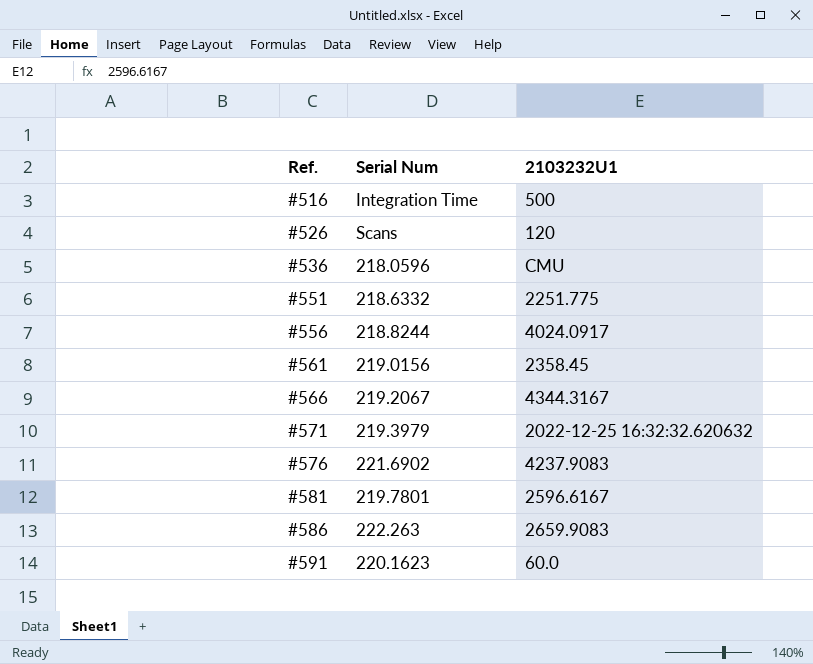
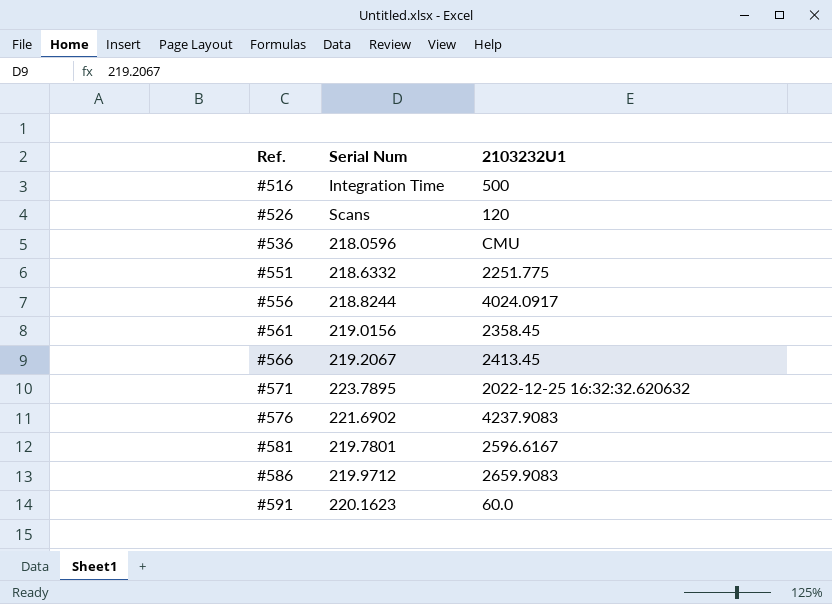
#566 | 2103232U1: 4344.3167 -> 2413.45
#571 | Serial Num: 219.3979 -> 223.7895
#586 | Serial Num: 222.263 -> 219.9712

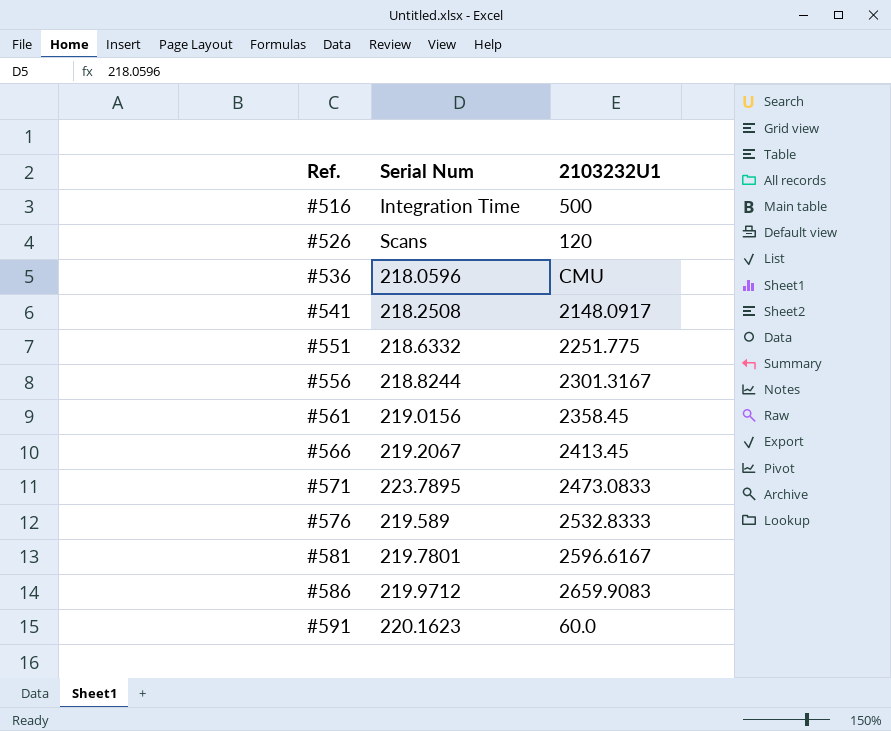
row #541: none -> 218.2508 | 2148.0917
#556 | 2103232U1: 4024.0917 -> 2301.3167
#571 | 2103232U1: 2022-12-25 16:32:32.620632 -> 2473.0833
#576 | Serial Num: 221.6902 -> 219.589
#576 | 2103232U1: 4237.9083 -> 2532.8333

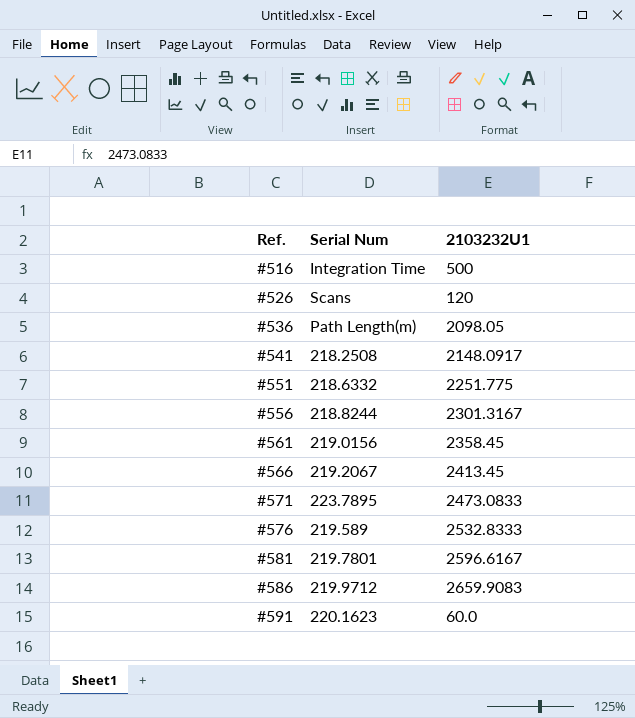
#536 | Serial Num: 218.0596 -> Path Length(m)
#536 | 2103232U1: CMU -> 2098.05

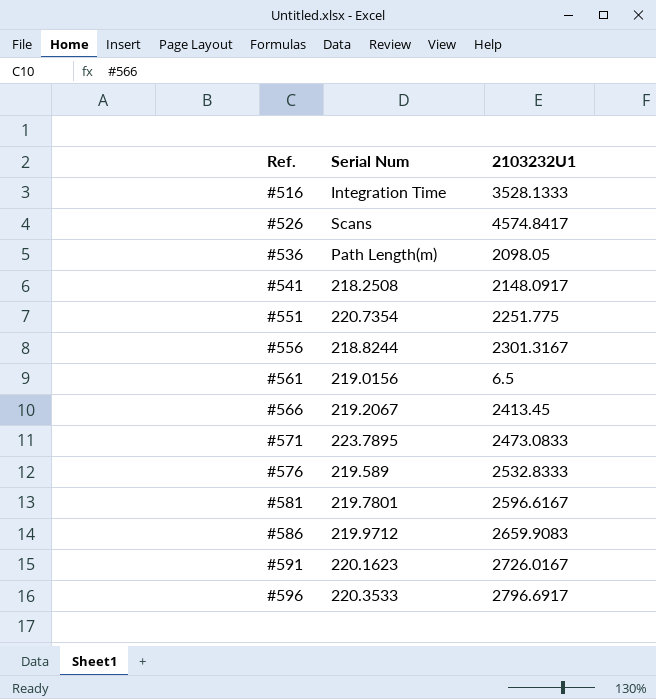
#516 | 2103232U1: 500 -> 3528.1333
#526 | 2103232U1: 120 -> 4574.8417
#551 | Serial Num: 218.6332 -> 220.7354
#561 | 2103232U1: 2358.45 -> 6.5
#591 | 2103232U1: 60.0 -> 2726.0167
row #596: none -> 220.3533 | 2796.6917

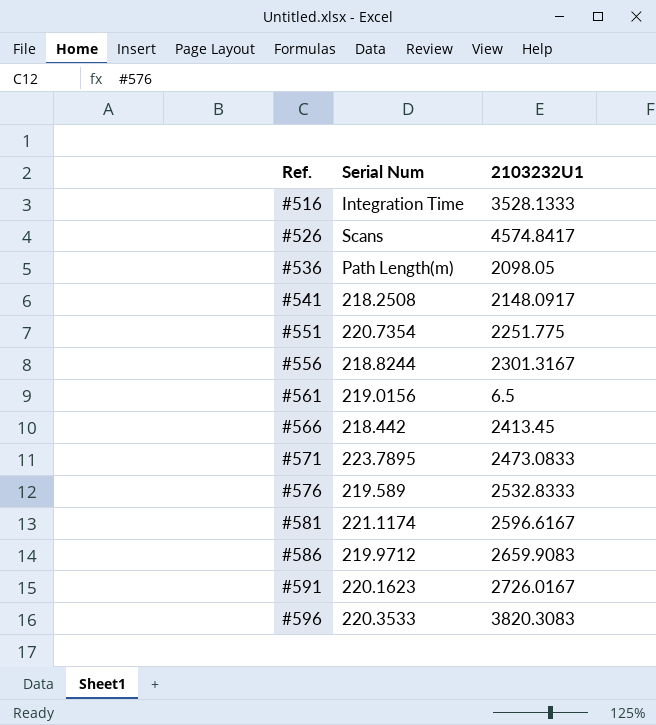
#566 | Serial Num: 219.2067 -> 218.442
#581 | Serial Num: 219.7801 -> 221.1174
#596 | 2103232U1: 2796.6917 -> 3820.3083

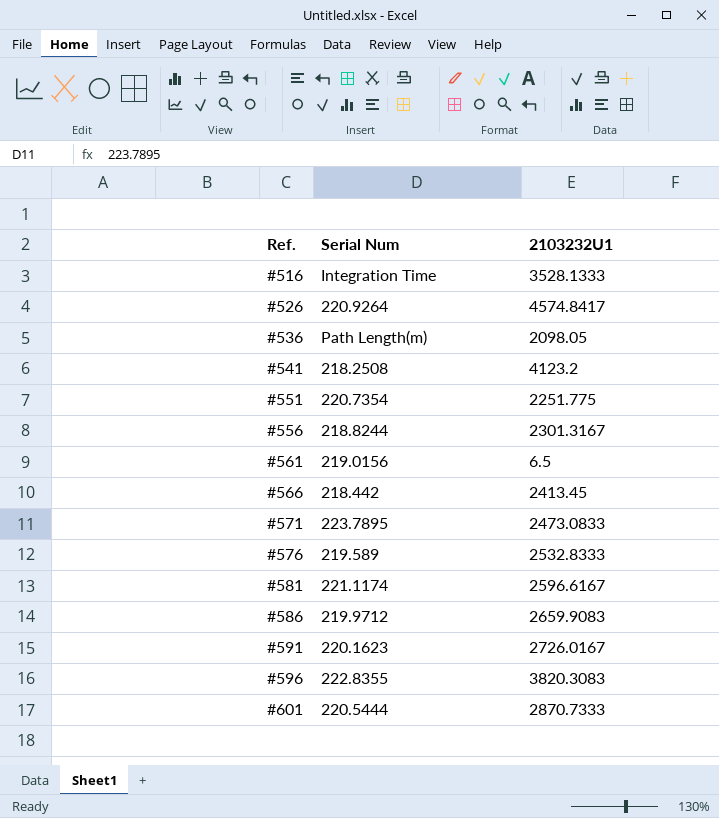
#526 | Serial Num: Scans -> 220.9264
#541 | 2103232U1: 2148.0917 -> 4123.2
#596 | Serial Num: 220.3533 -> 222.8355
row #601: none -> 220.5444 | 2870.7333

